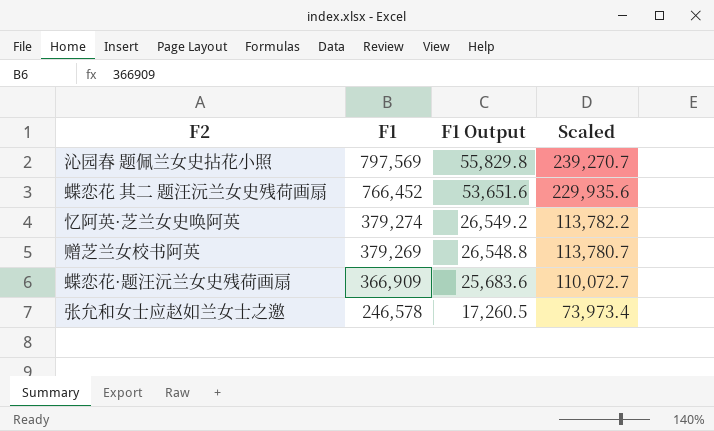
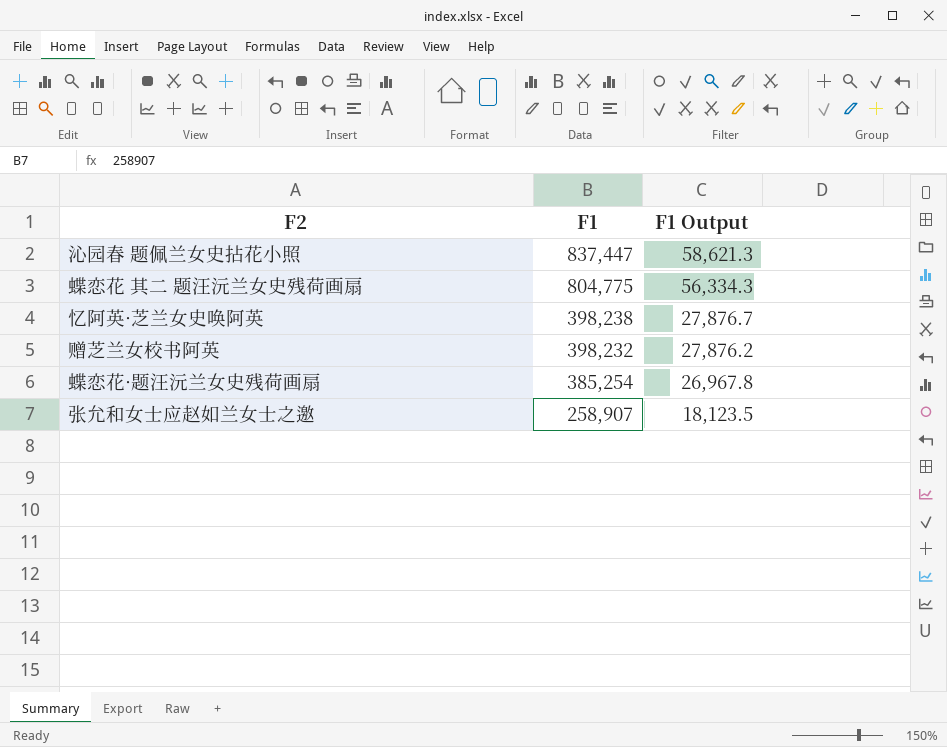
column Scaled | formula: [F1] * 0.3 -> none
沁园春 题佩兰女史拈花小照 | F1: 797,569 -> 837,447
沁园春 题佩兰女史拈花小照 | F1 Output: 55,829.8 -> 58,621.3
蝶恋花 其二 题汪沅兰女史残荷画扇 | F1: 766,452 -> 804,775
蝶恋花 其二 题汪沅兰女史残荷画扇 | F1 Output: 53,651.6 -> 56,334.3
忆阿英·芝兰女史唤阿英 | F1: 379,274 -> 398,238
忆阿英·芝兰女史唤阿英 | F1 Output: 26,549.2 -> 27,876.7
赠芝兰女校书阿英 | F1: 379,269 -> 398,232
赠芝兰女校书阿英 | F1 Output: 26,548.8 -> 27,876.2
蝶恋花·题汪沅兰女史残荷画扇 | F1: 366,909 -> 385,254
蝶恋花·题汪沅兰女史残荷画扇 | F1 Output: 25,683.6 -> 26,967.8
张允和女士应赵如兰女士之邀 | F1: 246,578 -> 258,907
张允和女士应赵如兰女士之邀 | F1 Output: 17,260.5 -> 18,123.5

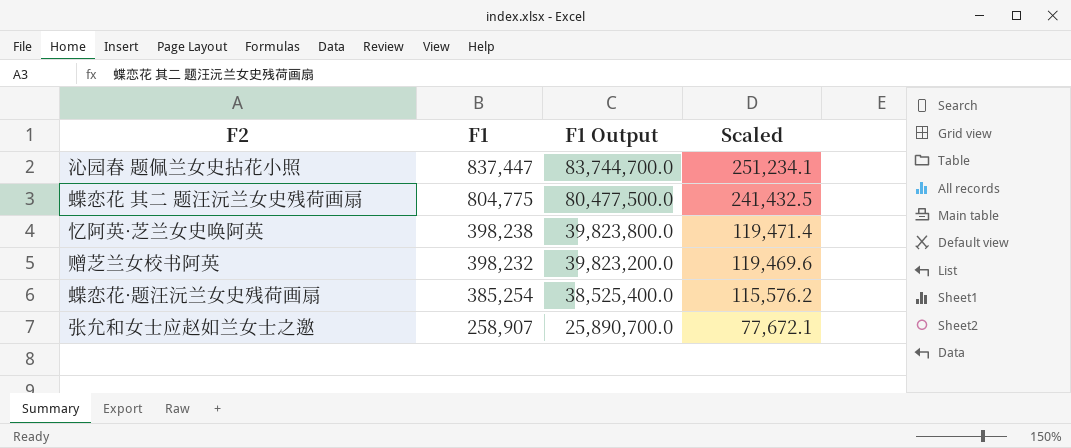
column F1 Output | formula: [F1] * 0.07 -> [F1] * 100
column Scaled | formula: none -> [F1] * 0.3

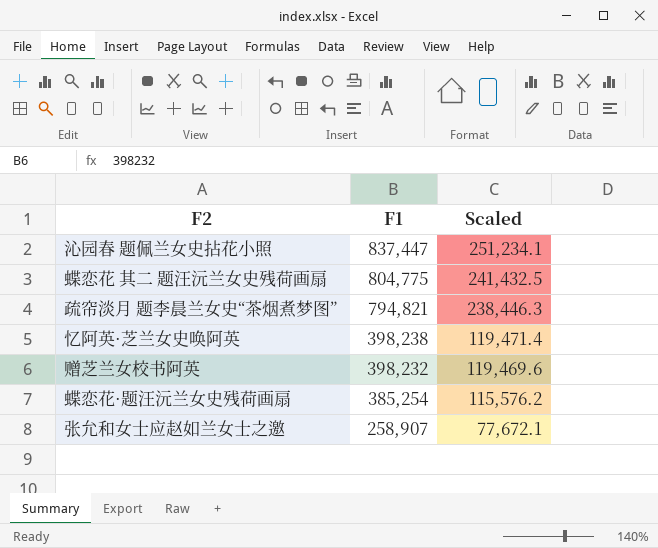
column F1 Output | formula: [F1] * 100 -> none
row 疏帘淡月 题李晨兰女史“茶烟煮梦图”: none -> 794,821 | 238,446.3

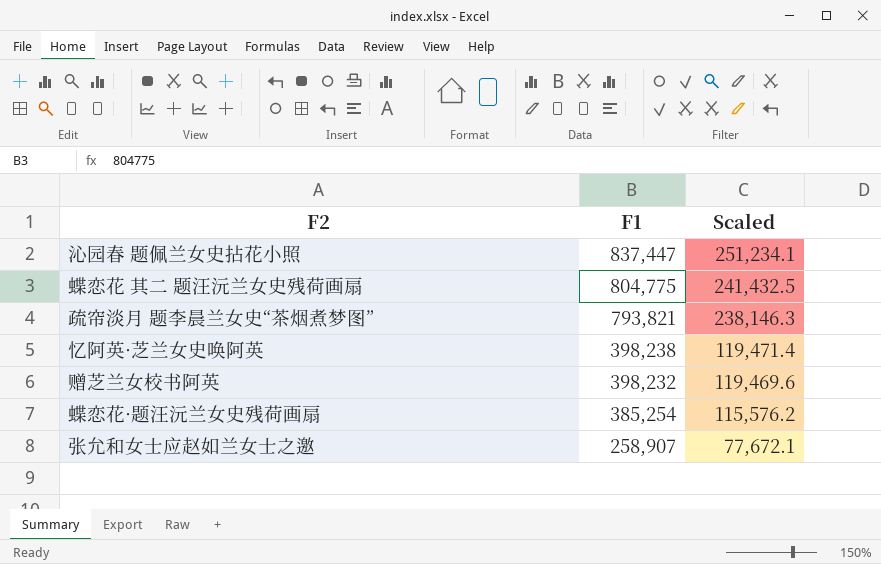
疏帘淡月 题李晨兰女史“茶烟煮梦图” | F1: 794,821 -> 793,821
疏帘淡月 题李晨兰女史“茶烟煮梦图” | Scaled: 238,446.3 -> 238,146.3

